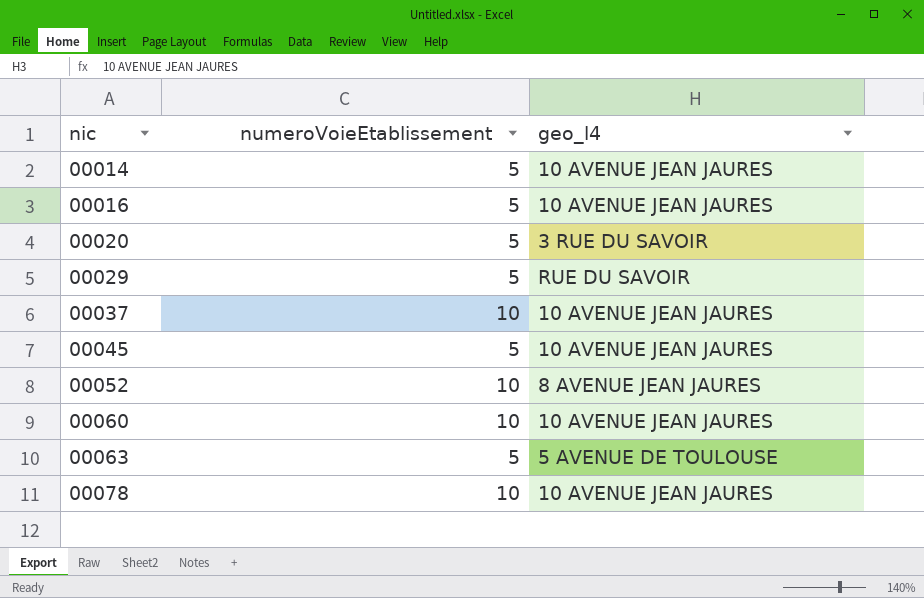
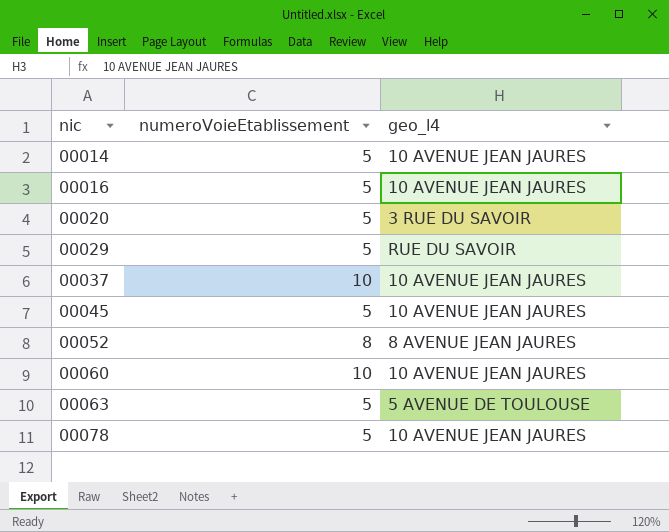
00052 | numeroVoieEtablissement: 10 -> 8
00078 | numeroVoieEtablissement: 10 -> 5

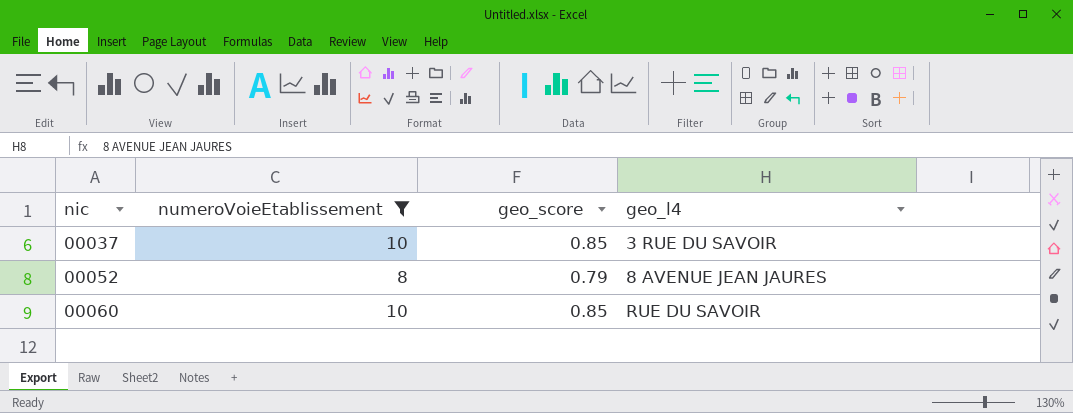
filter: none -> numeroVoieEtablissement != 5
column geo_score | position: none -> 3
00037 | geo_l4: 10 AVENUE JEAN JAURES -> 3 RUE DU SAVOIR
00060 | geo_l4: 10 AVENUE JEAN JAURES -> RUE DU SAVOIR

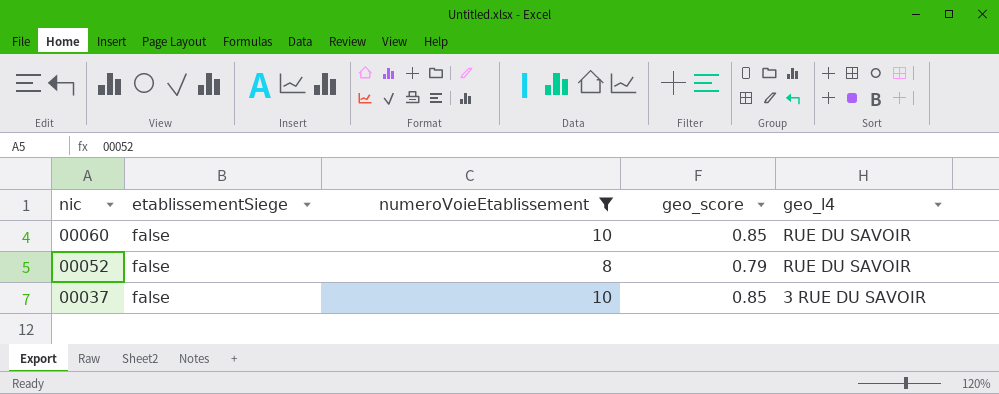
row order: nic ascending -> nic descending
column etablissementSiege | position: none -> 2
00052 | geo_l4: 8 AVENUE JEAN JAURES -> RUE DU SAVOIR

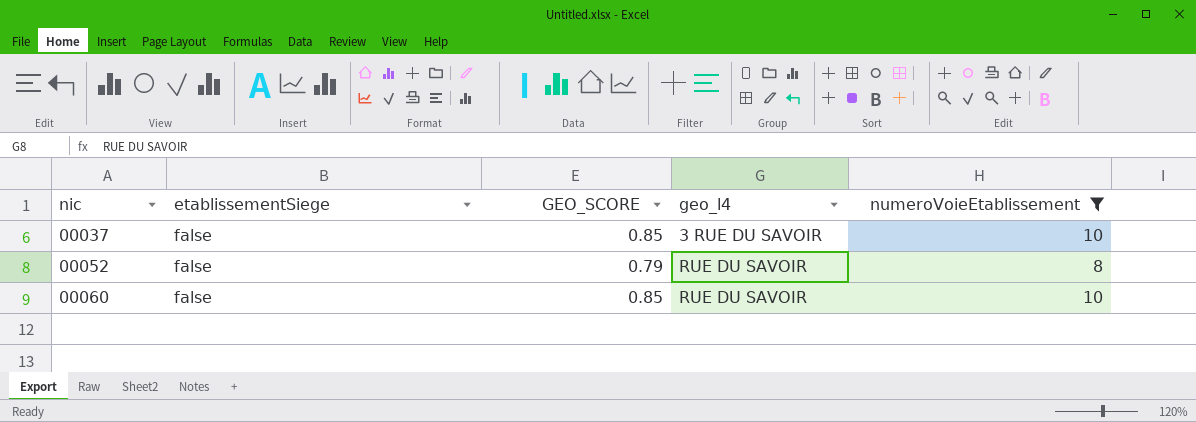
row order: nic descending -> nic ascending
column name: geo_score -> GEO_SCORE
column numeroVoieEtablissement | position: 3 -> 5

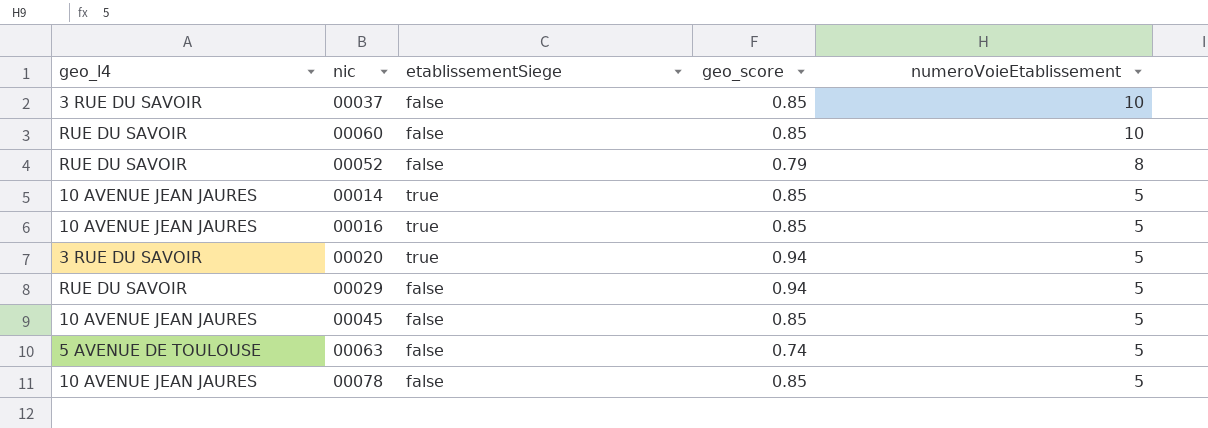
filter: numeroVoieEtablissement != 5 -> none
row order: nic ascending -> numeroVoieEtablissement descending
column geo_l4 | position: 4 -> 1
column name: GEO_SCORE -> geo_score

